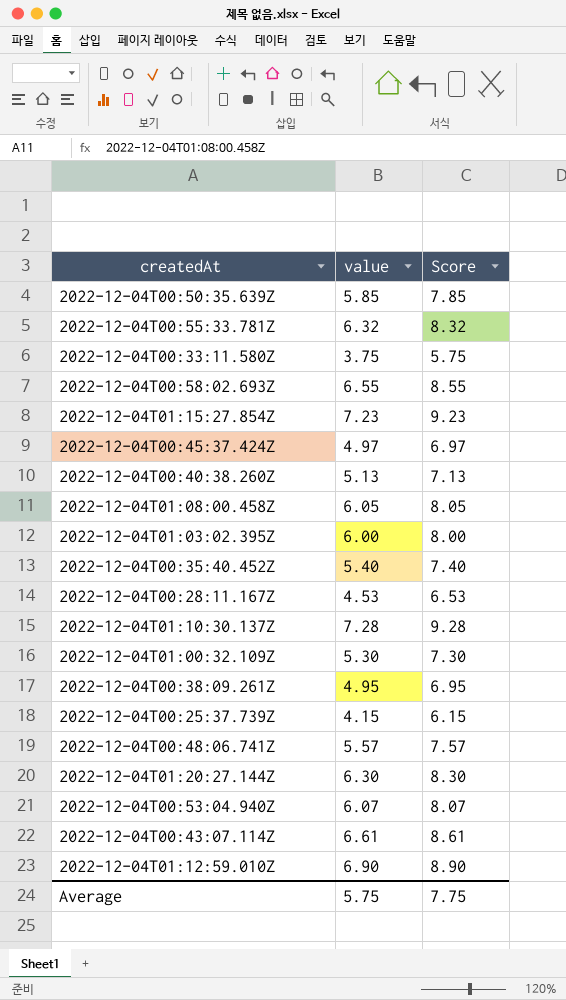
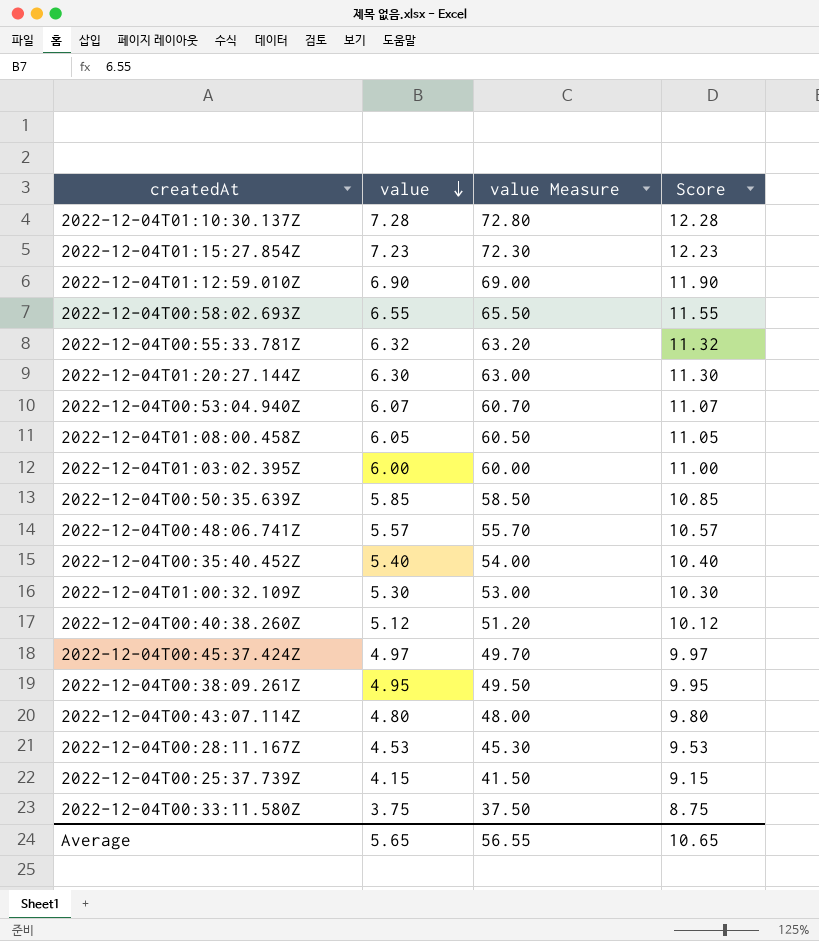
row order: none -> value descending
column value Measure | formula: none -> [value] * 10
column Score | formula: [value] + 2 -> [value] + 5
2022-12-04T00:40:38.260Z | value: 5.13 -> 5.12
2022-12-04T00:43:07.114Z | value: 6.61 -> 4.80
Average | value: 5.75 -> 5.65
Average | Score: 7.75 -> 10.65

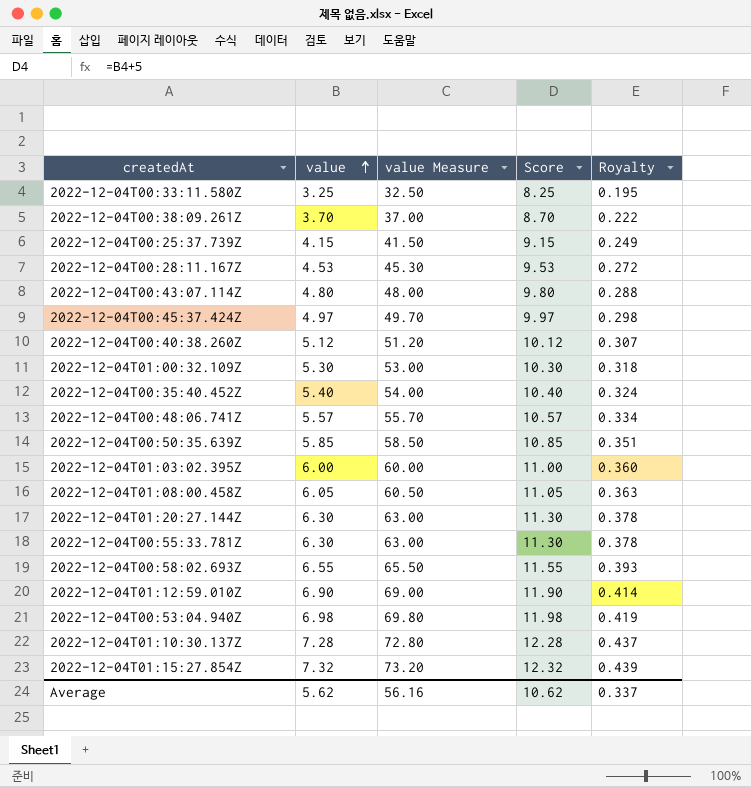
row order: value descending -> value ascending
column Royalty | formula: none -> [value] * 0.06
2022-12-04T00:33:11.580Z | value: 3.75 -> 3.25
2022-12-04T00:33:11.580Z | value Measure: 37.50 -> 32.50
2022-12-04T00:33:11.580Z | Score: 8.75 -> 8.25
2022-12-04T00:38:09.261Z | value: 4.95 -> 3.70
2022-12-04T00:38:09.261Z | value Measure: 49.50 -> 37.00
2022-12-04T00:38:09.261Z | Score: 9.95 -> 8.70
2022-12-04T00:55:33.781Z | value: 6.32 -> 6.30
2022-12-04T00:55:33.781Z | value Measure: 63.20 -> 63.00
2022-12-04T00:55:33.781Z | Score: 11.32 -> 11.30
2022-12-04T00:53:04.940Z | value: 6.07 -> 6.98
2022-12-04T00:53:04.940Z | value Measure: 60.70 -> 69.80
2022-12-04T00:53:04.940Z | Score: 11.07 -> 11.98
2022-12-04T01:15:27.854Z | value: 7.23 -> 7.32
2022-12-04T01:15:27.854Z | value Measure: 72.30 -> 73.20
2022-12-04T01:15:27.854Z | Score: 12.23 -> 12.32
Average | value: 5.65 -> 5.62
Average | value Measure: 56.55 -> 56.16
Average | Score: 10.65 -> 10.62

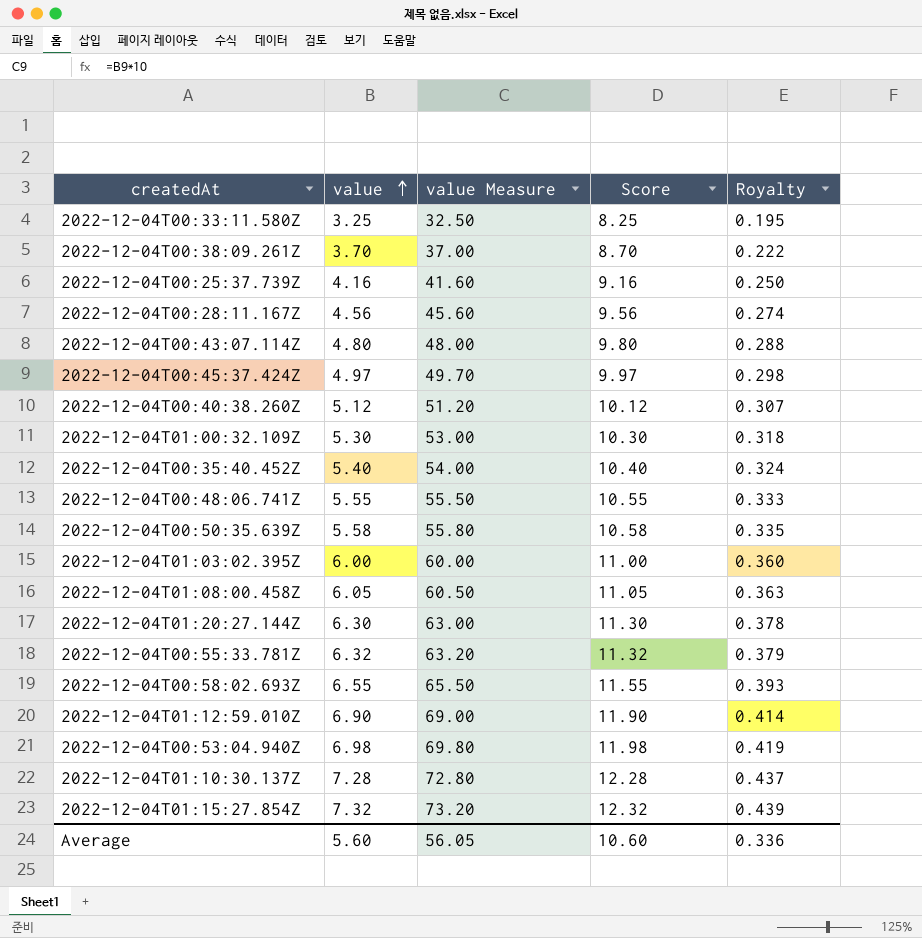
2022-12-04T00:25:37.739Z | value: 4.15 -> 4.16
2022-12-04T00:25:37.739Z | value Measure: 41.50 -> 41.60
2022-12-04T00:25:37.739Z | Score: 9.15 -> 9.16
2022-12-04T00:25:37.739Z | Royalty: 0.249 -> 0.250
2022-12-04T00:28:11.167Z | value: 4.53 -> 4.56
2022-12-04T00:28:11.167Z | value Measure: 45.30 -> 45.60
2022-12-04T00:28:11.167Z | Score: 9.53 -> 9.56
2022-12-04T00:28:11.167Z | Royalty: 0.272 -> 0.274
2022-12-04T00:48:06.741Z | value: 5.57 -> 5.55
2022-12-04T00:48:06.741Z | value Measure: 55.70 -> 55.50
2022-12-04T00:48:06.741Z | Score: 10.57 -> 10.55
2022-12-04T00:48:06.741Z | Royalty: 0.334 -> 0.333
2022-12-04T00:50:35.639Z | value: 5.85 -> 5.58
2022-12-04T00:50:35.639Z | value Measure: 58.50 -> 55.80
2022-12-04T00:50:35.639Z | Score: 10.85 -> 10.58
2022-12-04T00:50:35.639Z | Royalty: 0.351 -> 0.335
2022-12-04T00:55:33.781Z | value: 6.30 -> 6.32
2022-12-04T00:55:33.781Z | value Measure: 63.00 -> 63.20
2022-12-04T00:55:33.781Z | Score: 11.30 -> 11.32
2022-12-04T00:55:33.781Z | Royalty: 0.378 -> 0.379
Average | value: 5.62 -> 5.60
Average | value Measure: 56.16 -> 56.05
Average | Score: 10.62 -> 10.60
Average | Royalty: 0.337 -> 0.336

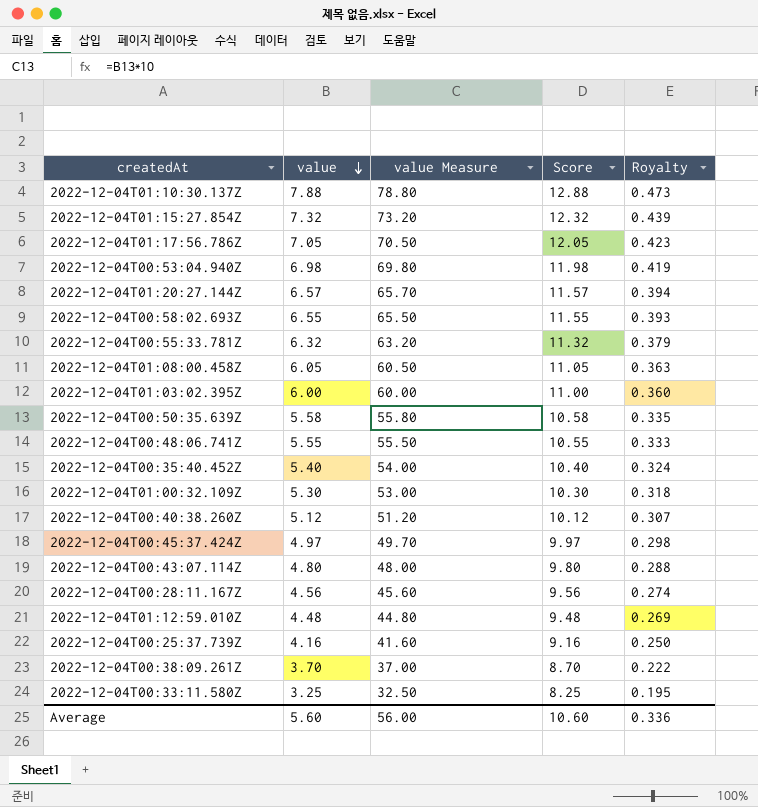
row order: value ascending -> value descending
2022-12-04T01:10:30.137Z | value: 7.28 -> 7.88
2022-12-04T01:10:30.137Z | value Measure: 72.80 -> 78.80
2022-12-04T01:10:30.137Z | Score: 12.28 -> 12.88
2022-12-04T01:10:30.137Z | Royalty: 0.437 -> 0.473
row 2022-12-04T01:17:56.786Z: none -> 7.05 | 70.50 | 12.05 | 0.423
2022-12-04T01:20:27.144Z | value: 6.30 -> 6.57
2022-12-04T01:20:27.144Z | value Measure: 63.00 -> 65.70
2022-12-04T01:20:27.144Z | Score: 11.30 -> 11.57
2022-12-04T01:20:27.144Z | Royalty: 0.378 -> 0.394
2022-12-04T01:12:59.010Z | value: 6.90 -> 4.48
2022-12-04T01:12:59.010Z | value Measure: 69.00 -> 44.80
2022-12-04T01:12:59.010Z | Score: 11.90 -> 9.48
2022-12-04T01:12:59.010Z | Royalty: 0.414 -> 0.269
Average | value Measure: 56.05 -> 56.00

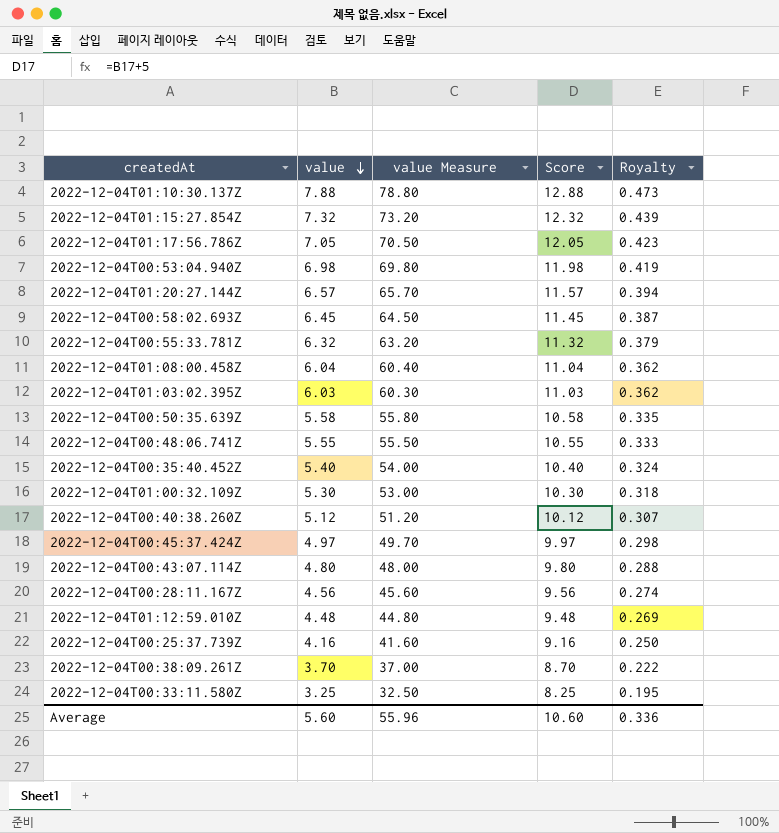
2022-12-04T00:58:02.693Z | value: 6.55 -> 6.45
2022-12-04T00:58:02.693Z | value Measure: 65.50 -> 64.50
2022-12-04T00:58:02.693Z | Score: 11.55 -> 11.45
2022-12-04T00:58:02.693Z | Royalty: 0.393 -> 0.387
2022-12-04T01:08:00.458Z | value: 6.05 -> 6.04
2022-12-04T01:08:00.458Z | value Measure: 60.50 -> 60.40
2022-12-04T01:08:00.458Z | Score: 11.05 -> 11.04
2022-12-04T01:08:00.458Z | Royalty: 0.363 -> 0.362
2022-12-04T01:03:02.395Z | value: 6.00 -> 6.03
2022-12-04T01:03:02.395Z | value Measure: 60.00 -> 60.30
2022-12-04T01:03:02.395Z | Score: 11.00 -> 11.03
2022-12-04T01:03:02.395Z | Royalty: 0.360 -> 0.362
Average | value Measure: 56.00 -> 55.96

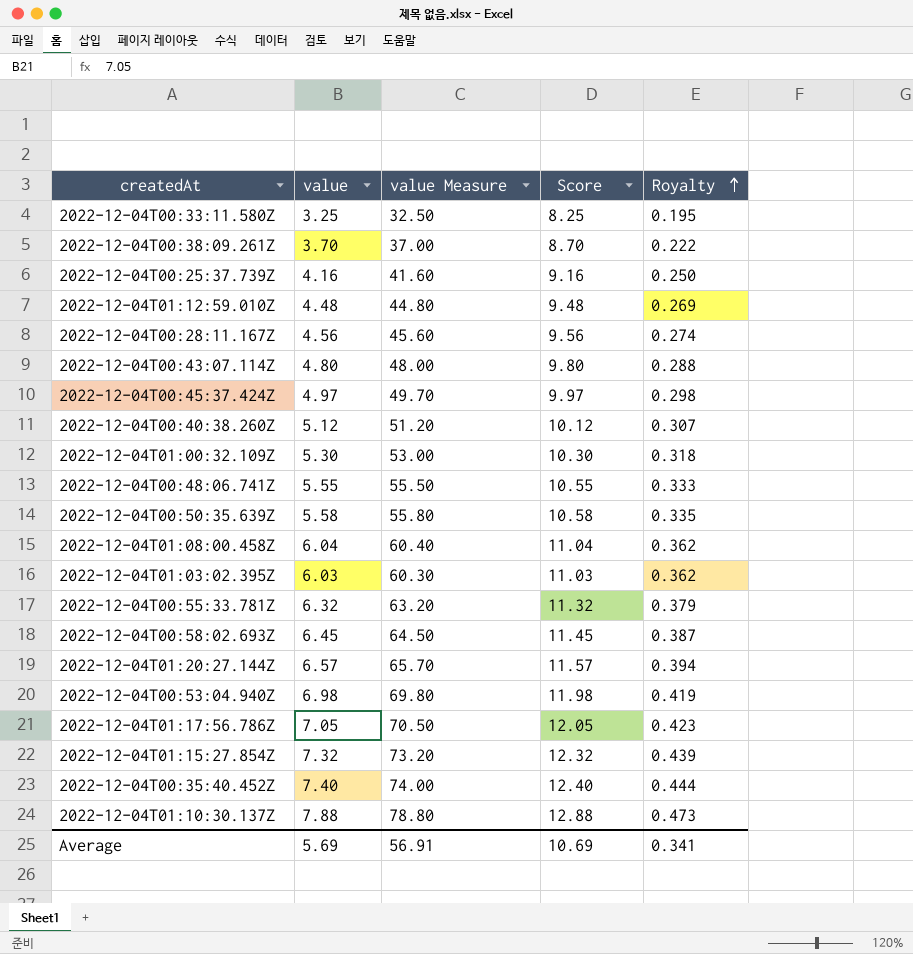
row order: value descending -> Royalty ascending
2022-12-04T00:35:40.452Z | value: 5.40 -> 7.40
2022-12-04T00:35:40.452Z | value Measure: 54.00 -> 74.00
2022-12-04T00:35:40.452Z | Score: 10.40 -> 12.40
2022-12-04T00:35:40.452Z | Royalty: 0.324 -> 0.444
Average | value: 5.60 -> 5.69
Average | value Measure: 55.96 -> 56.91
Average | Score: 10.60 -> 10.69
Average | Royalty: 0.336 -> 0.341

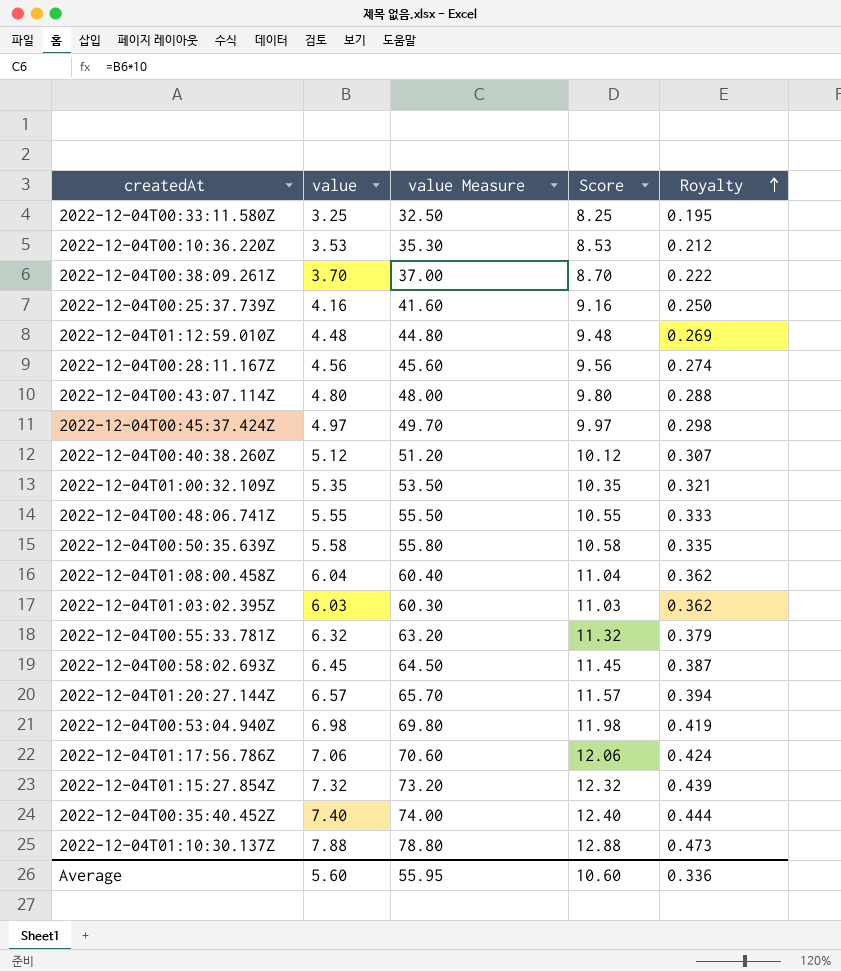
row 2022-12-04T00:10:36.220Z: none -> 3.53 | 35.30 | 8.53 | 0.212
2022-12-04T01:00:32.109Z | value: 5.30 -> 5.35
2022-12-04T01:00:32.109Z | value Measure: 53.00 -> 53.50
2022-12-04T01:00:32.109Z | Score: 10.30 -> 10.35
2022-12-04T01:00:32.109Z | Royalty: 0.318 -> 0.321
2022-12-04T01:17:56.786Z | value: 7.05 -> 7.06
2022-12-04T01:17:56.786Z | value Measure: 70.50 -> 70.60
2022-12-04T01:17:56.786Z | Score: 12.05 -> 12.06
2022-12-04T01:17:56.786Z | Royalty: 0.423 -> 0.424
Average | value: 5.69 -> 5.60
Average | value Measure: 56.91 -> 55.95
Average | Score: 10.69 -> 10.60
Average | Royalty: 0.341 -> 0.336

